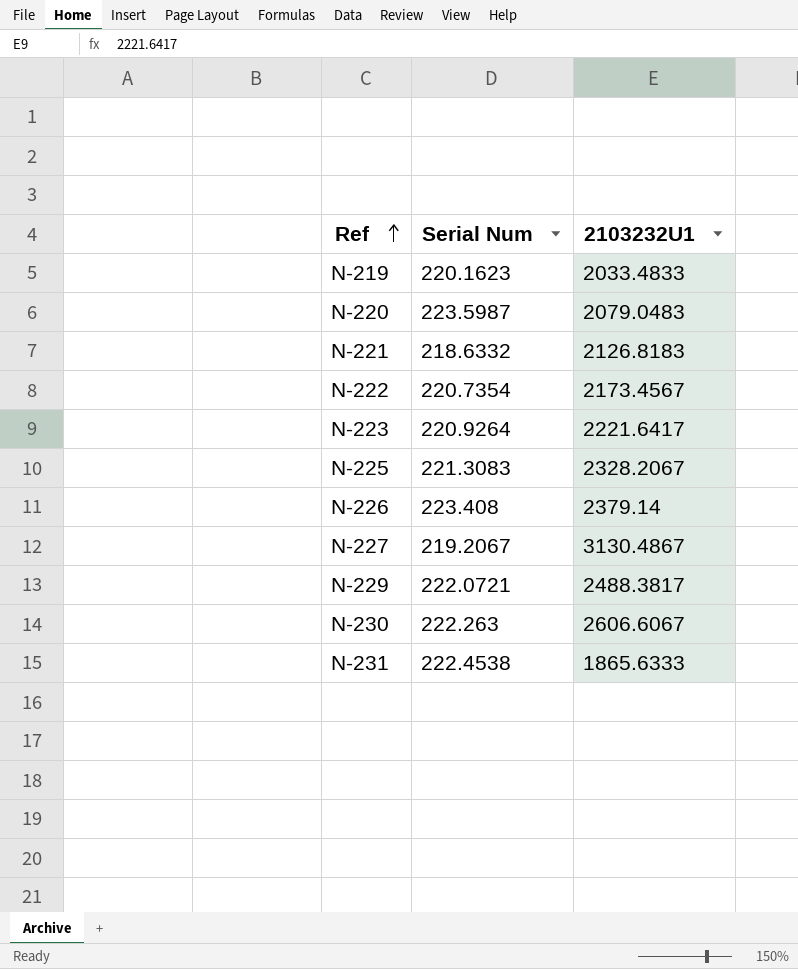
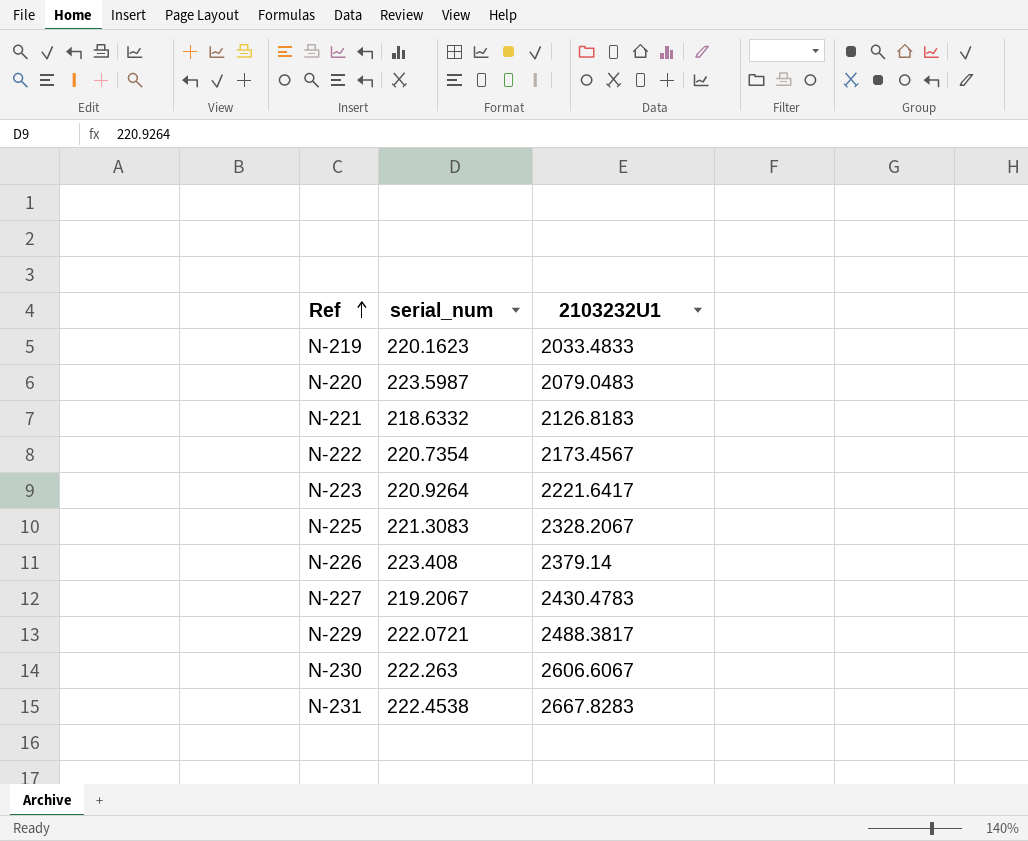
column name: Serial Num -> serial_num
N-227 | 2103232U1: 3130.4867 -> 2430.4783
N-231 | 2103232U1: 1865.6333 -> 2667.8283

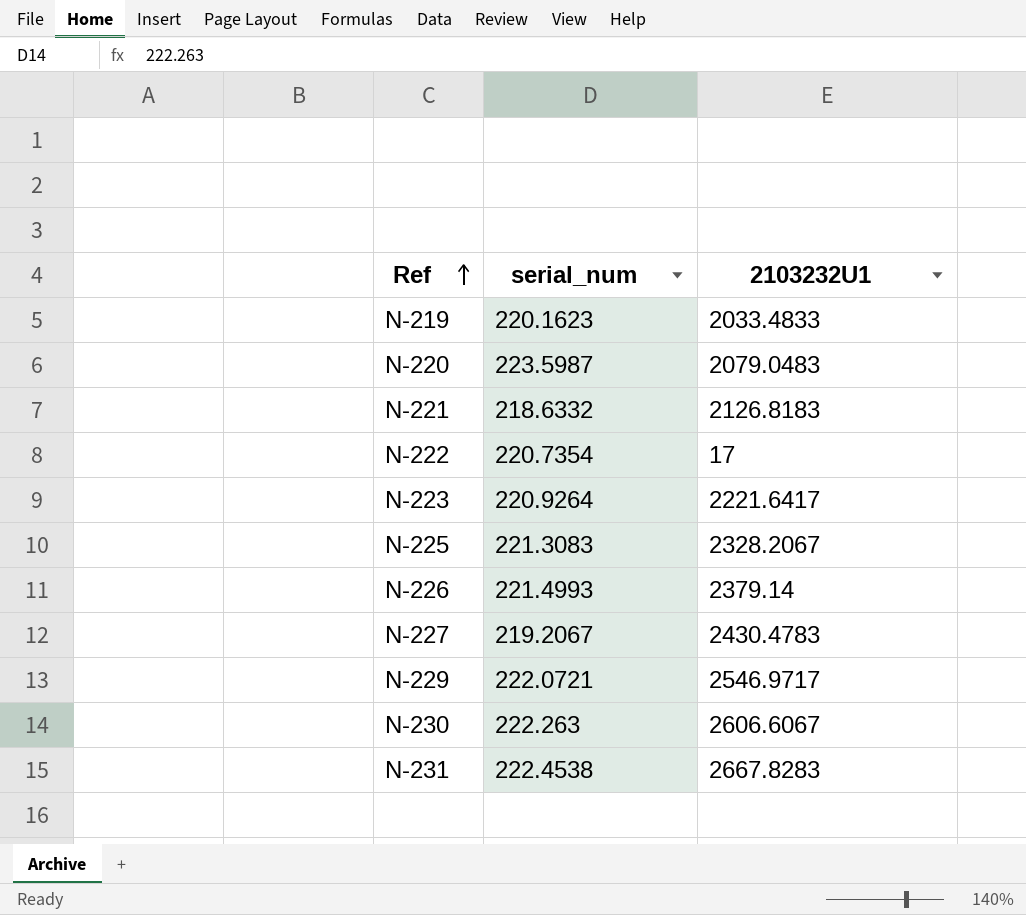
N-222 | 2103232U1: 2173.4567 -> 17
N-226 | serial_num: 223.408 -> 221.4993
N-229 | 2103232U1: 2488.3817 -> 2546.9717

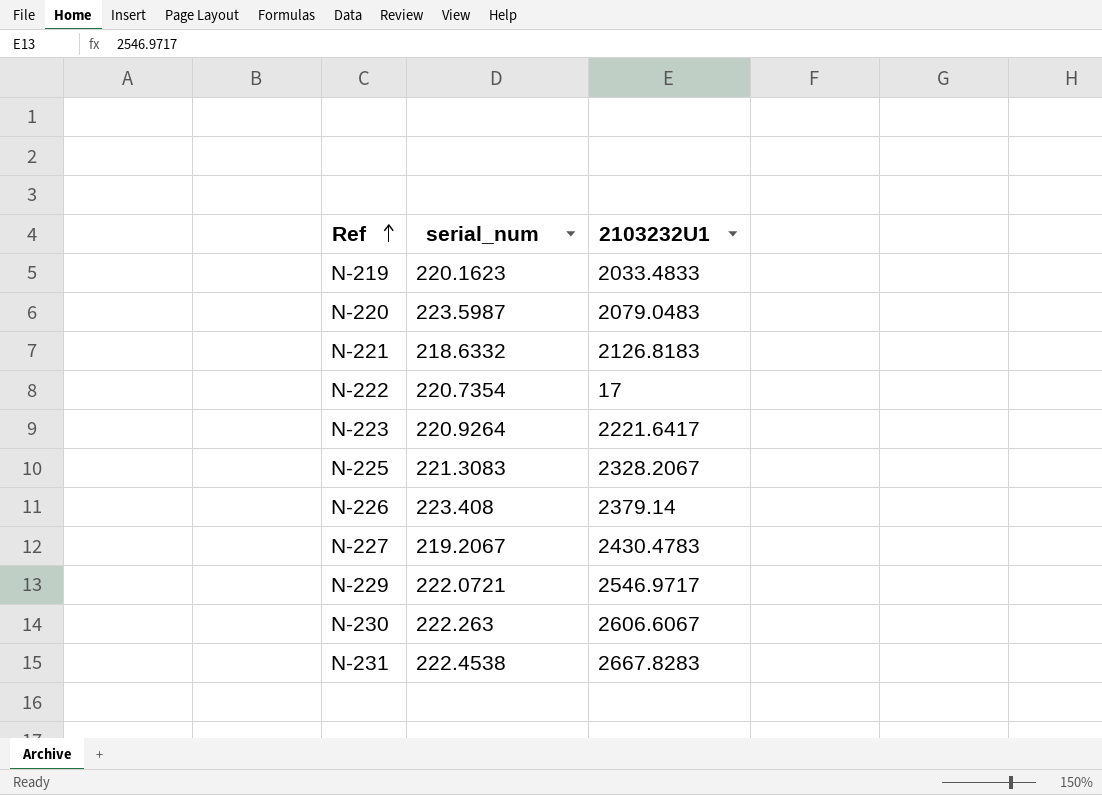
N-226 | serial_num: 221.4993 -> 223.408

